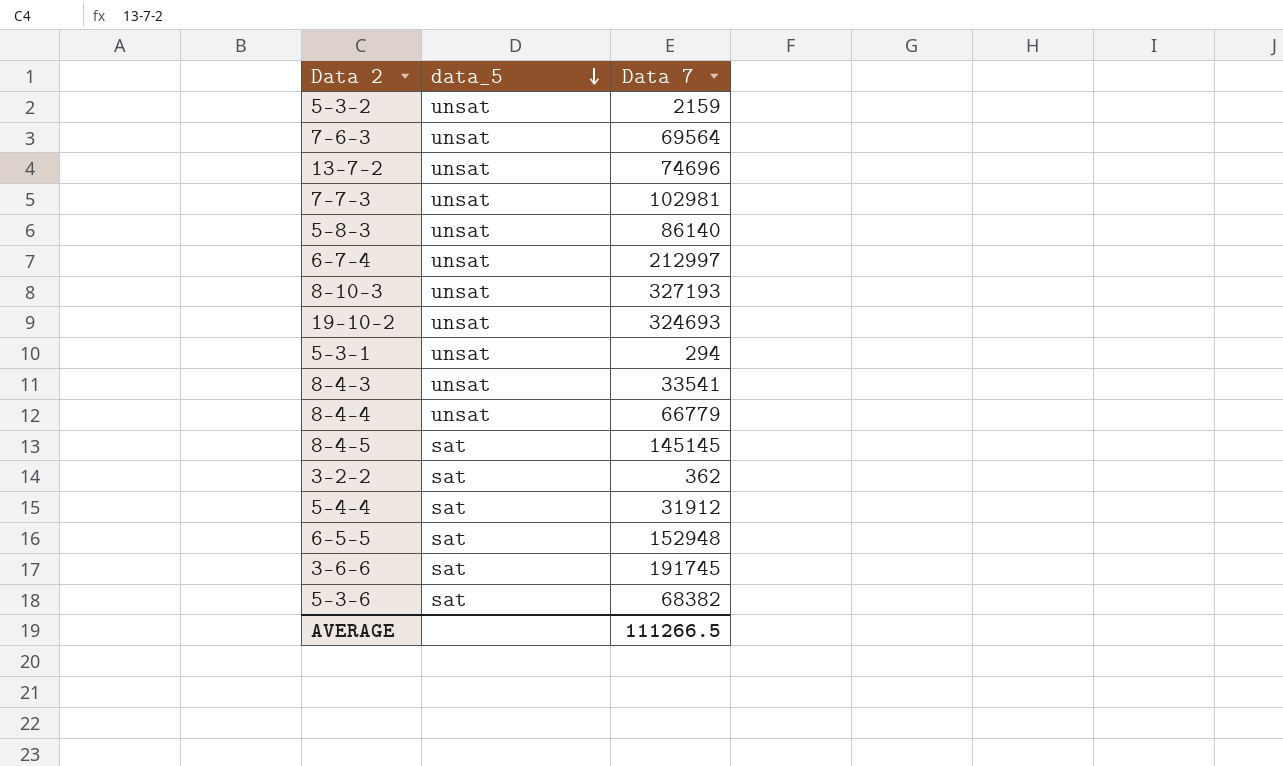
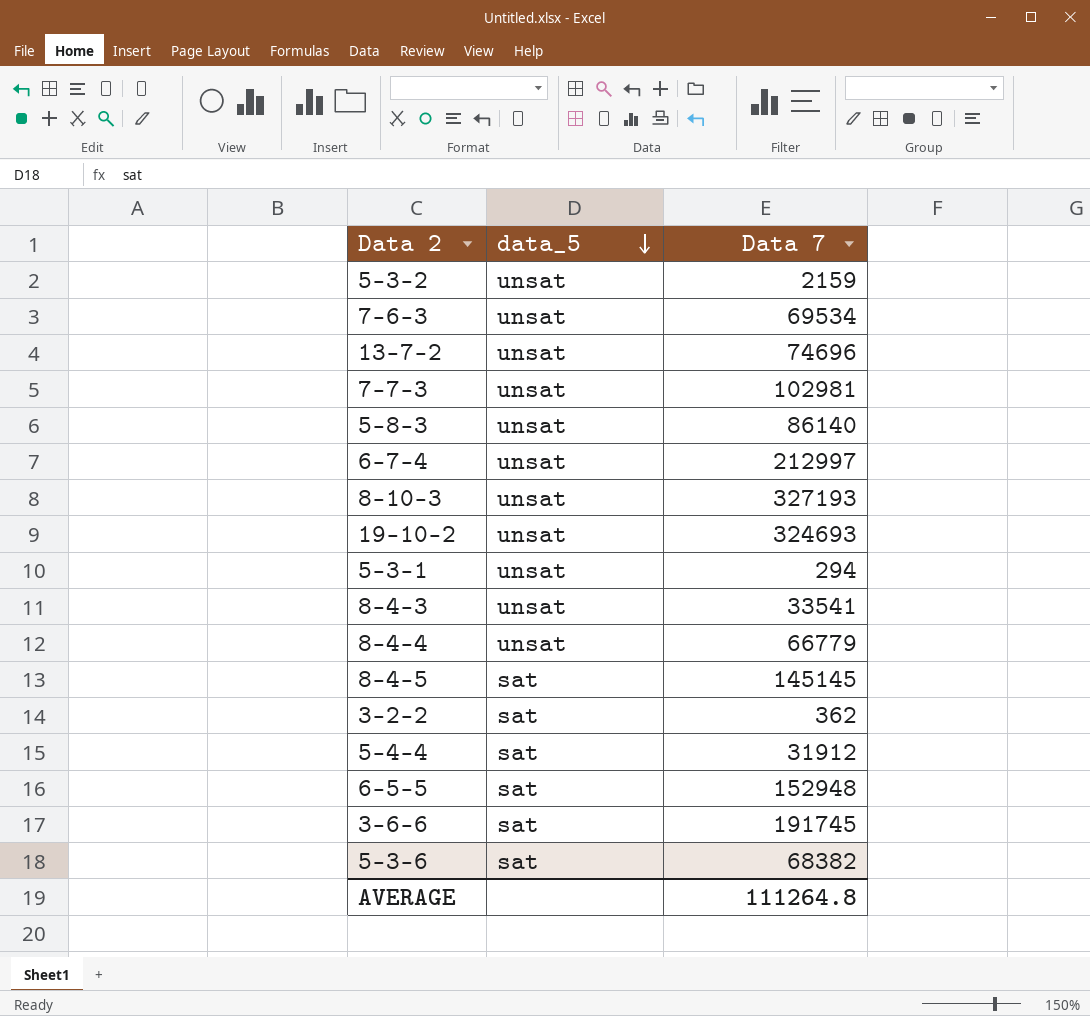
7-6-3 | Data 7: 69564 -> 69534
AVERAGE | Data 7: 111266.5 -> 111264.8

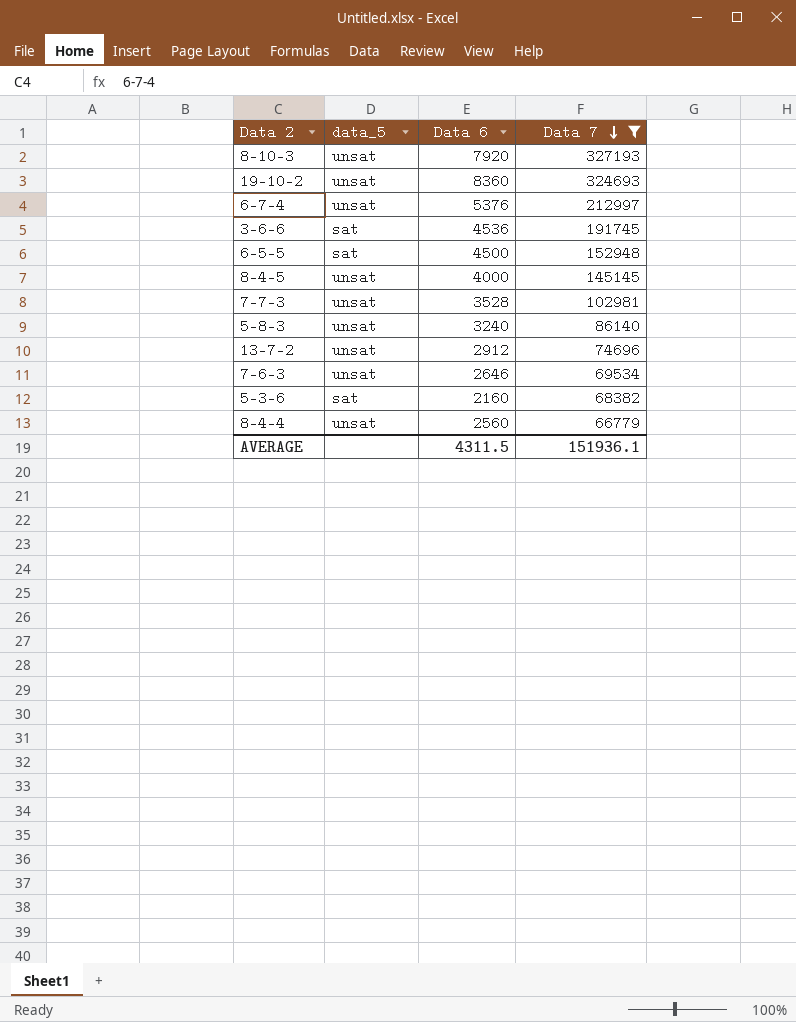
filter: none -> Data 7 >= 66779
row order: data_5 descending -> Data 7 descending
column Data 6 | position: none -> 3
8-4-5 | data_5: sat -> unsat
AVERAGE | Data 7: 111264.8 -> 151936.1

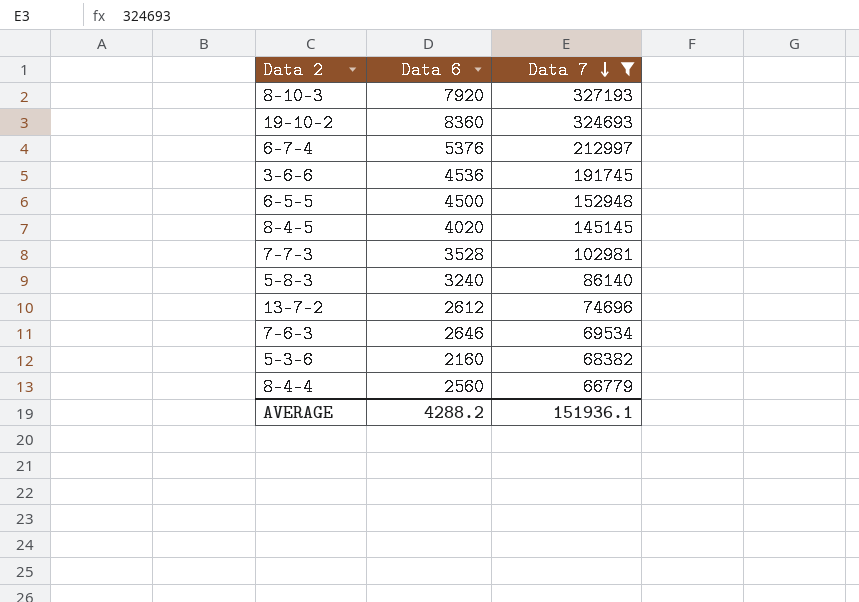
column data_5 | position: 2 -> none
8-4-5 | Data 6: 4000 -> 4020
13-7-2 | Data 6: 2912 -> 2612
AVERAGE | Data 6: 4311.5 -> 4288.2

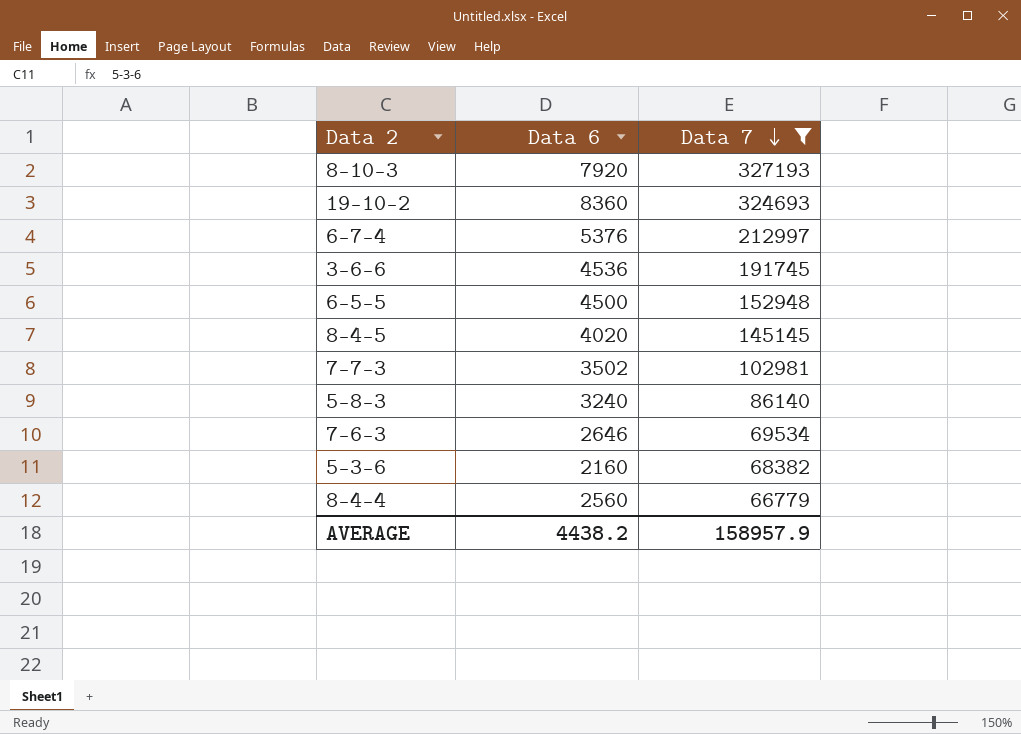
row 13-7-2: 2612 | 74696 -> none
7-7-3 | Data 6: 3528 -> 3502
AVERAGE | Data 6: 4288.2 -> 4438.2
AVERAGE | Data 7: 151936.1 -> 158957.9

